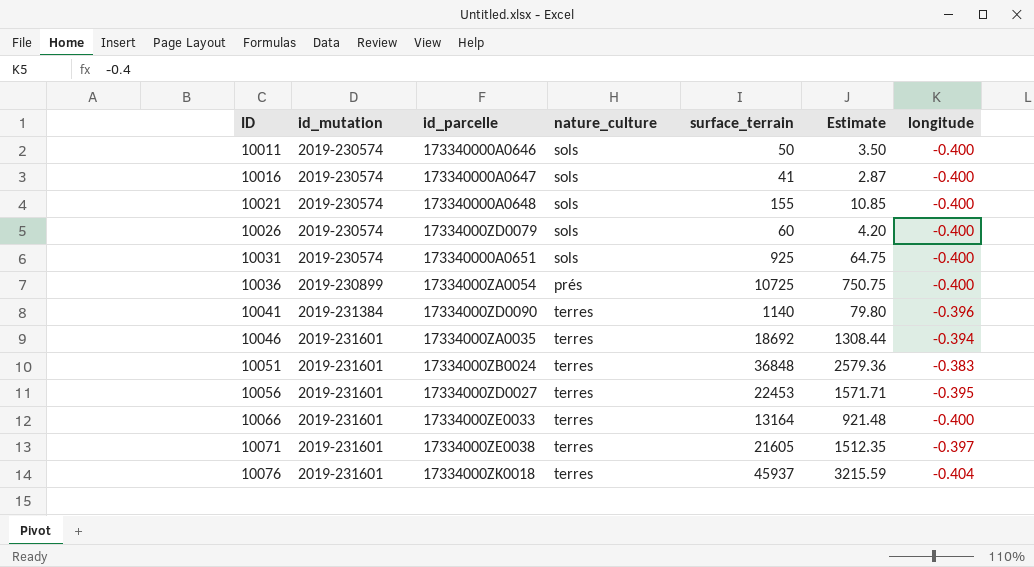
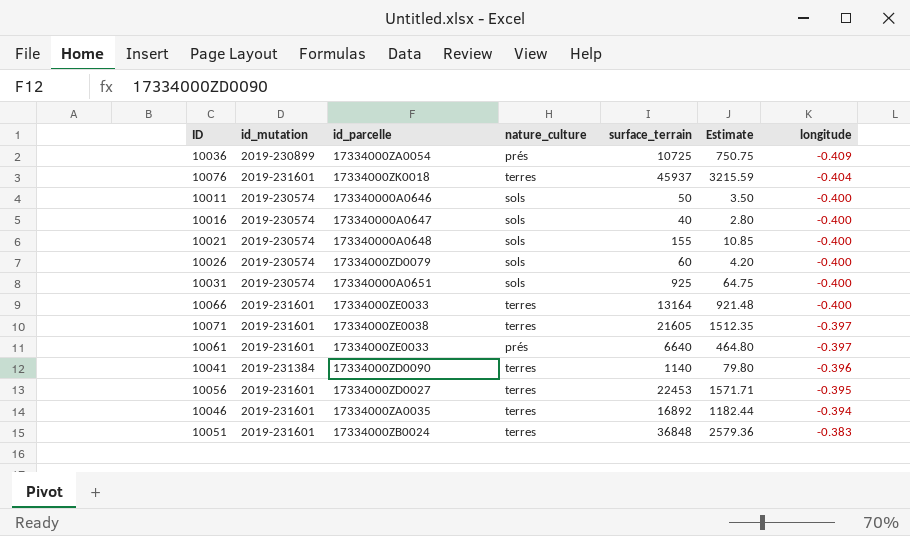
row order: ID ascending -> longitude ascending
10036 | longitude: -0.400 -> -0.409
10016 | surface_terrain: 41 -> 40
10016 | Estimate: 2.87 -> 2.80
row 10061: none -> 2019-231601 | 17334000ZE0033 | prés | 6640 | 464.80 | -0.397
10046 | surface_terrain: 18692 -> 16892
10046 | Estimate: 1308.44 -> 1182.44

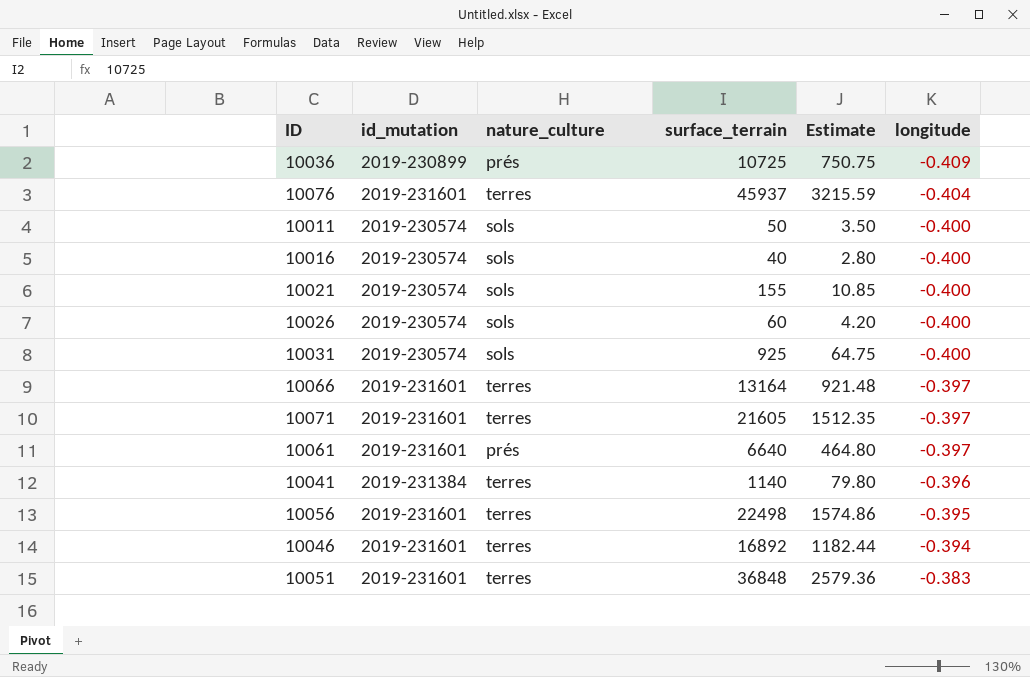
column id_parcelle | position: 3 -> none
10066 | longitude: -0.400 -> -0.397
10056 | surface_terrain: 22453 -> 22498
10056 | Estimate: 1571.71 -> 1574.86

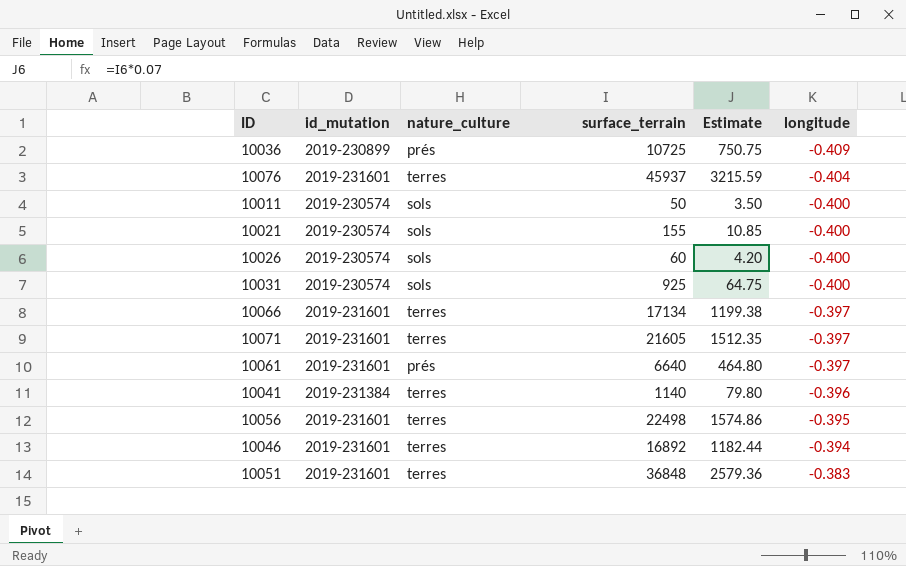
row 10016: 2019-230574 | sols | 40 | 2.80 | -0.400 -> none
10066 | surface_terrain: 13164 -> 17134
10066 | Estimate: 921.48 -> 1199.38

